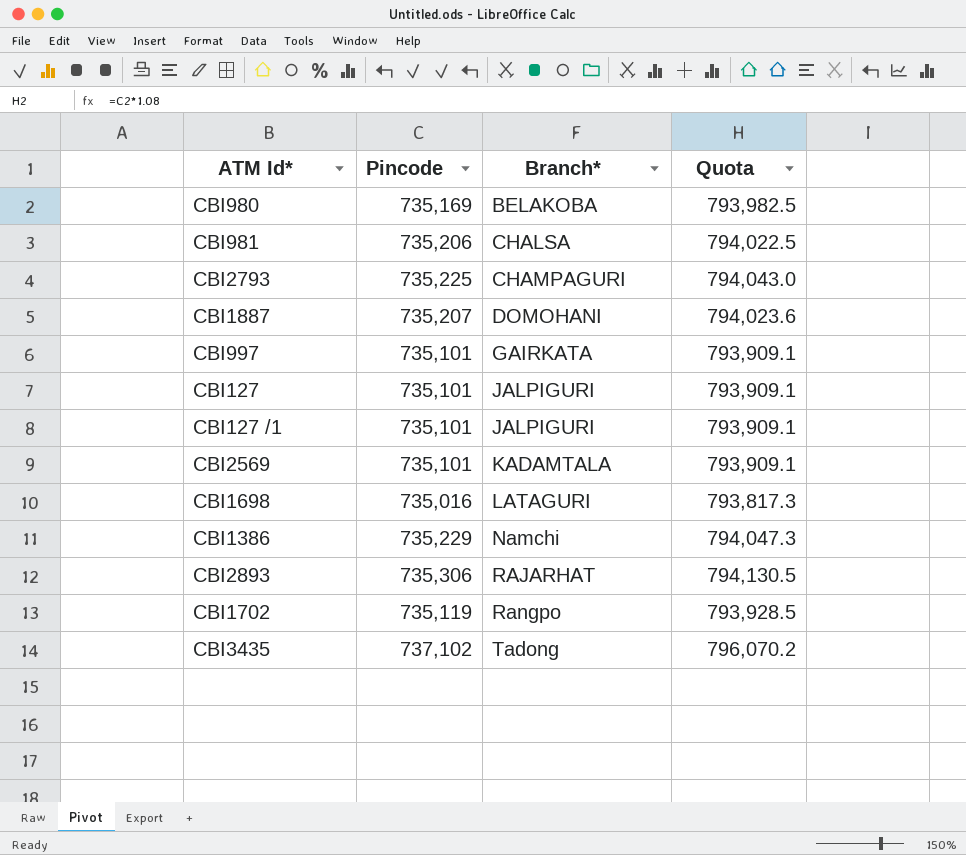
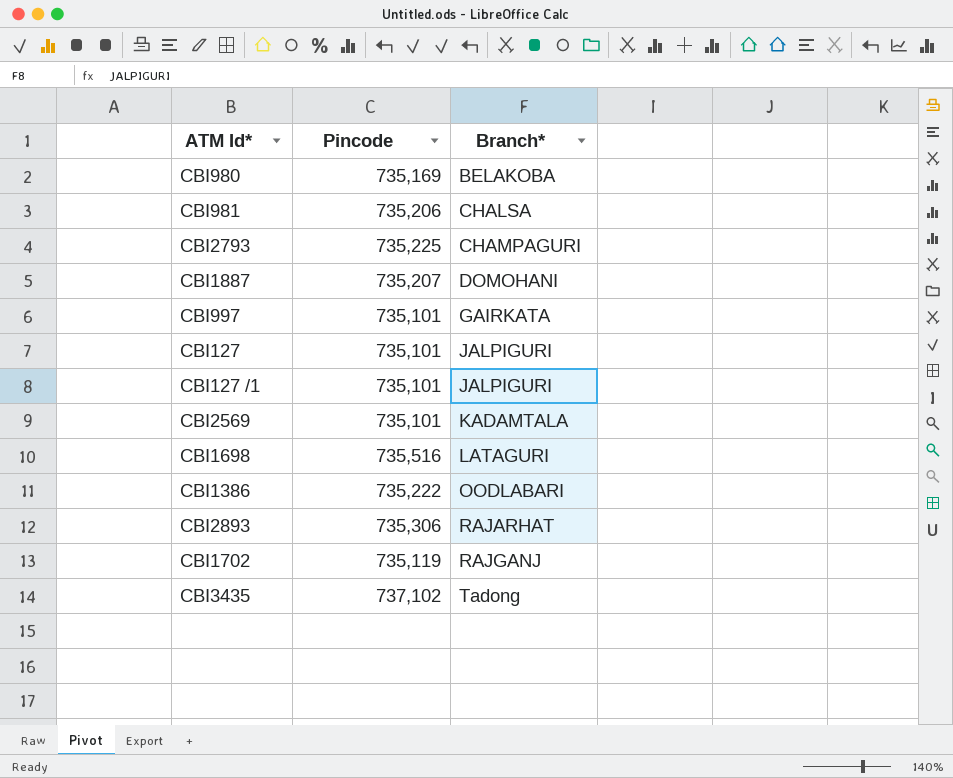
column Quota | formula: [Pincode] * 1.08 -> none
CBI1698 | Pincode: 735,016 -> 735,516
CBI1386 | Pincode: 735,229 -> 735,222
CBI1386 | Branch*: Namchi -> OODLABARI
CBI1702 | Branch*: Rangpo -> RAJGANJ

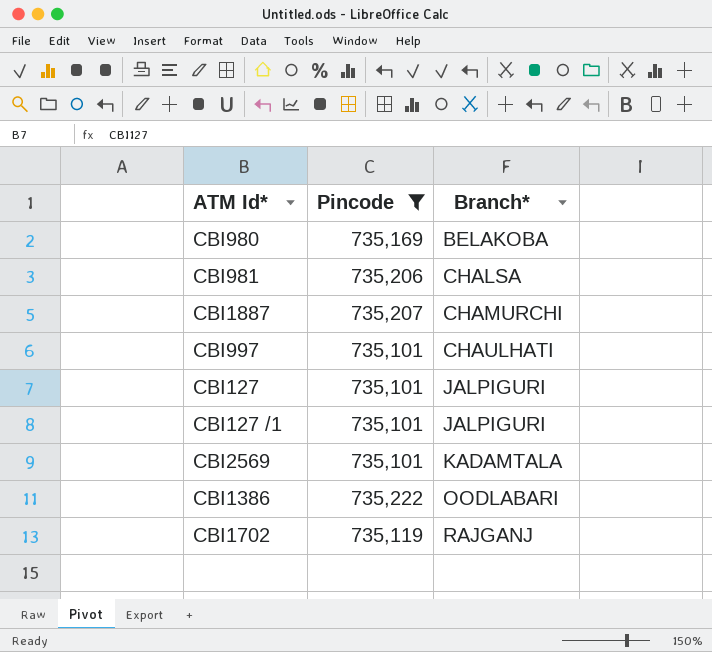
filter: none -> Pincode <= 735,222
CBI1887 | Branch*: DOMOHANI -> CHAMURCHI
CBI997 | Branch*: GAIRKATA -> CHAULHATI

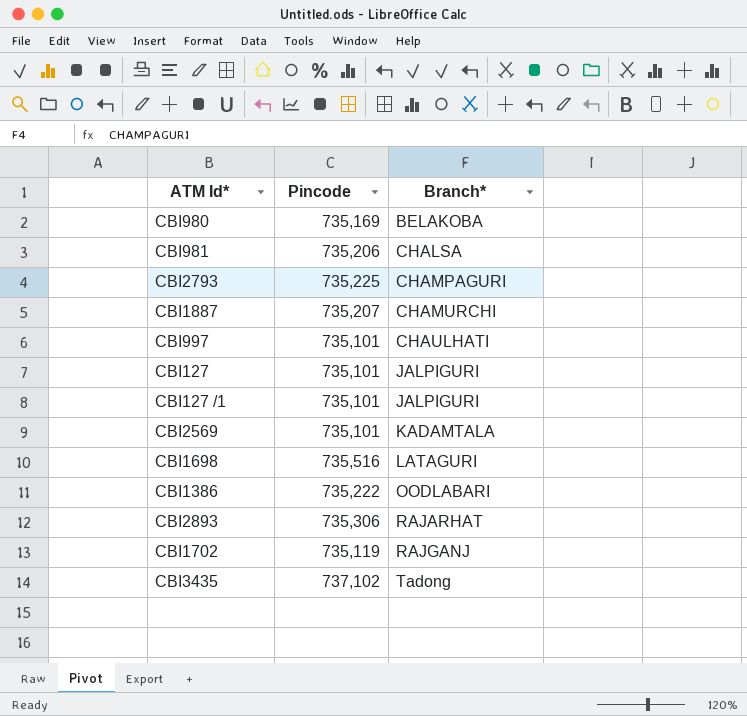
filter: Pincode <= 735,222 -> none

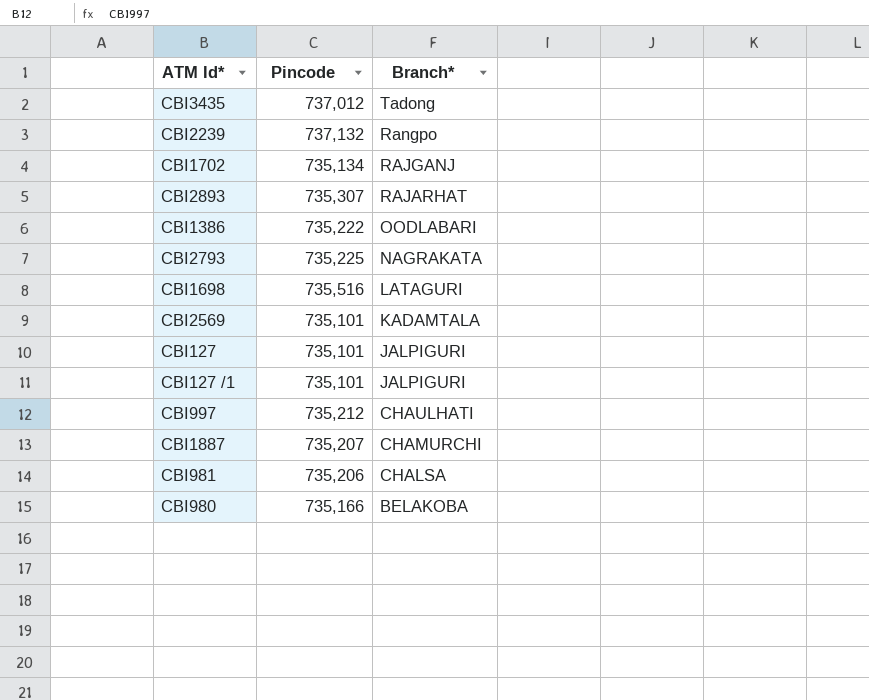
row order: Branch* ascending -> Branch* descending
CBI3435 | Pincode: 737,102 -> 737,012
row CBI2239: none -> 737,132 | Rangpo
CBI1702 | Pincode: 735,119 -> 735,134
CBI2893 | Pincode: 735,306 -> 735,307
CBI2793 | Branch*: CHAMPAGURI -> NAGRAKATA
CBI997 | Pincode: 735,101 -> 735,212
CBI980 | Pincode: 735,169 -> 735,166

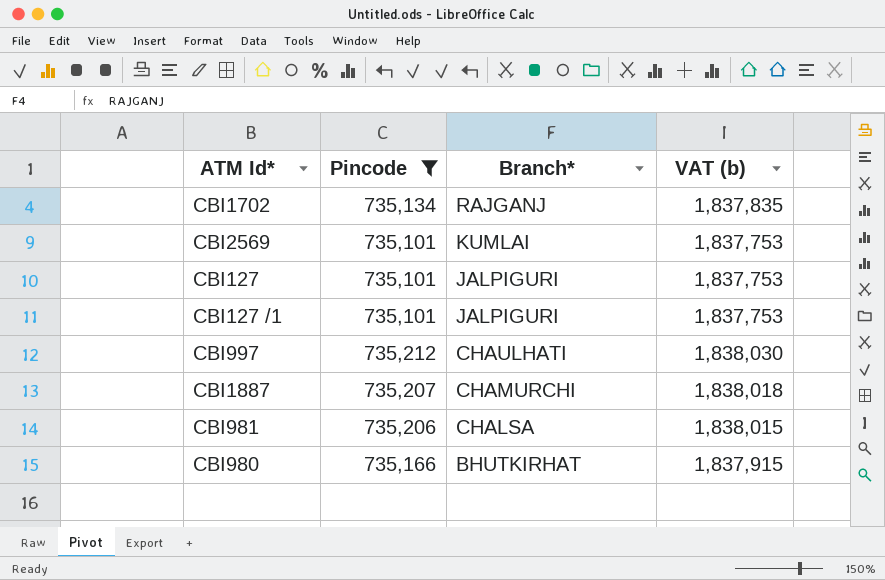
filter: none -> Pincode <= 735,212
column VAT (b) | formula: none -> [Pincode] * 2.5
CBI2569 | Branch*: KADAMTALA -> KUMLAI
CBI980 | Branch*: BELAKOBA -> BHUTKIRHAT

